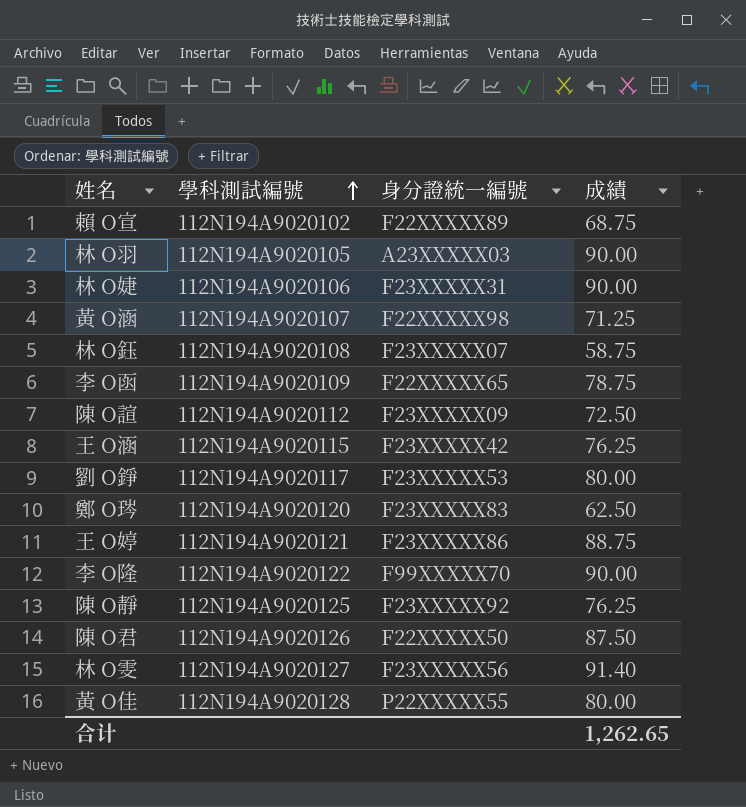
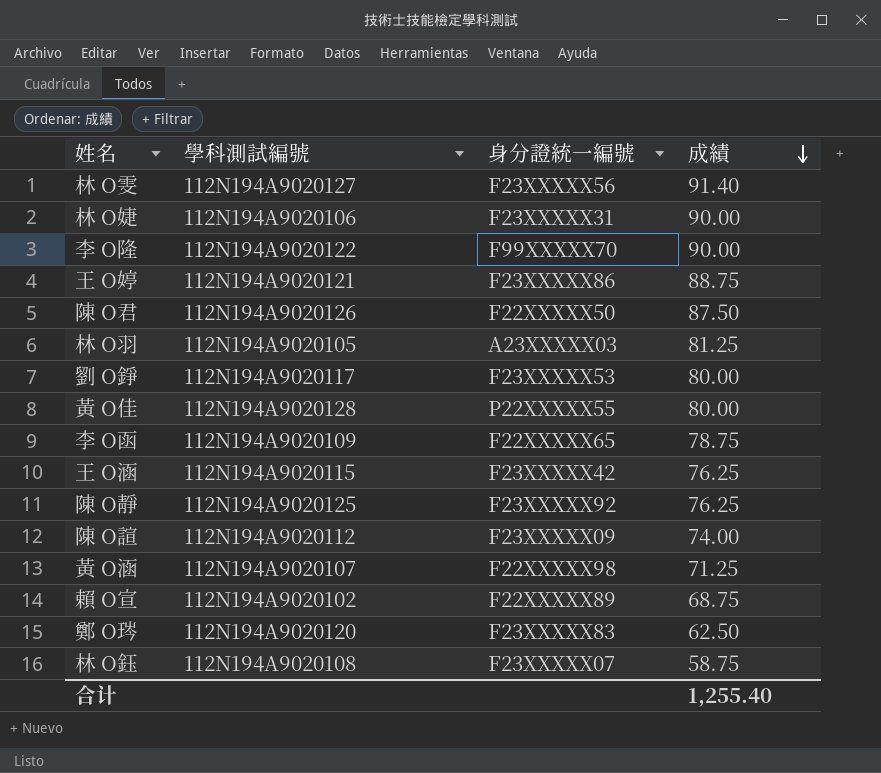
row order: 學科測試編號 ascending -> 成績 descending
林 O羽 | 成績: 90.00 -> 81.25
陳 O諠 | 成績: 72.50 -> 74.00
合计 | 成績: 1,262.65 -> 1,255.40

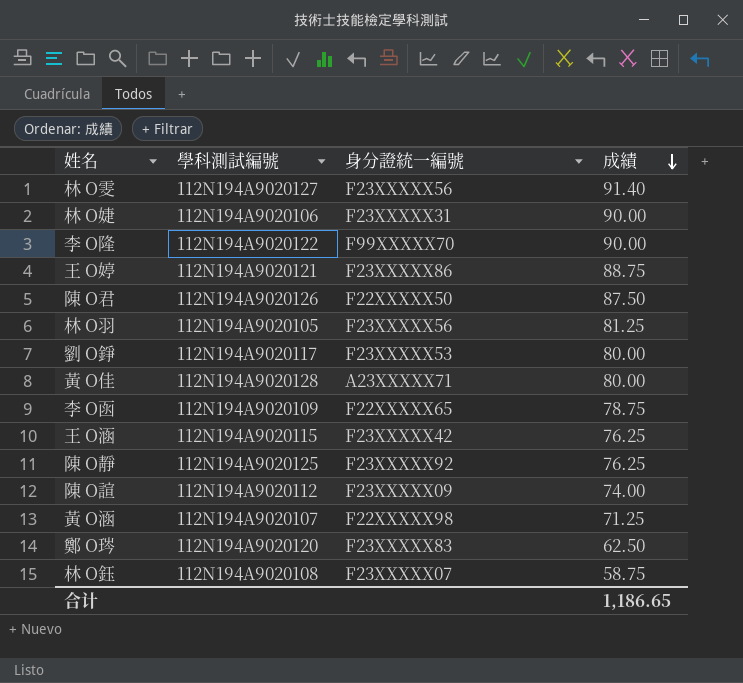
row 賴 O宣: 112N194A9020102 | F22XXXXX89 | 68.75 -> none
林 O羽 | 身分證統一編號: A23XXXXX03 -> F23XXXXX56
黃 O佳 | 身分證統一編號: P22XXXXX55 -> A23XXXXX71
合计 | 成績: 1,255.40 -> 1,186.65

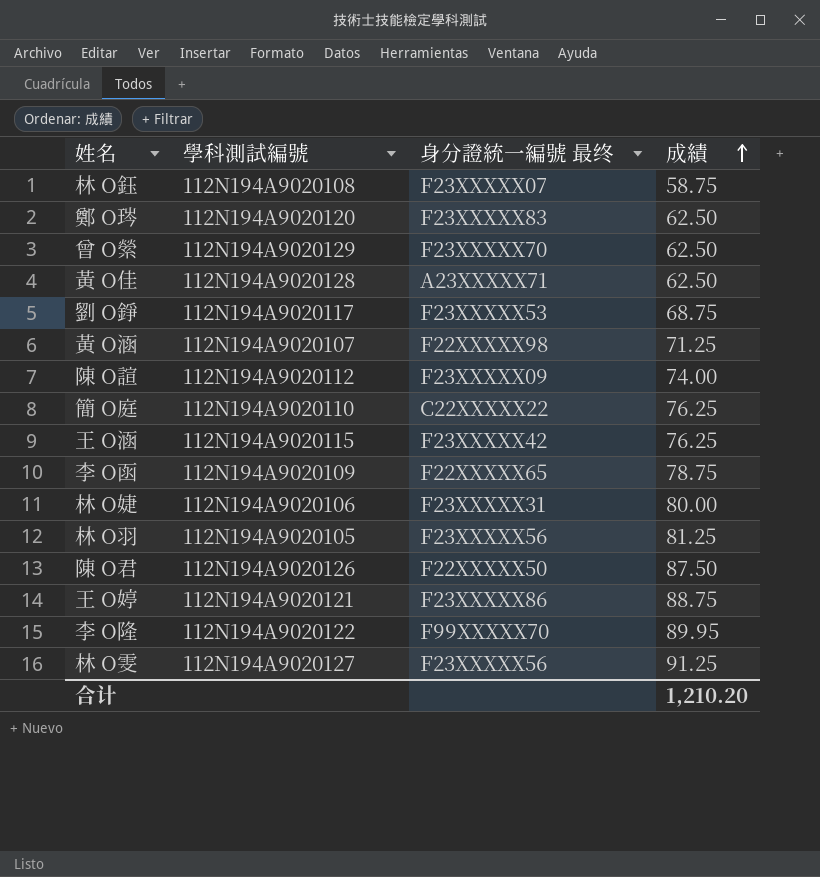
row order: 成績 descending -> 成績 ascending
column name: 身分證統一編號 -> 身分證統一編號 最终
row 陳 O靜: 112N194A9020125 | F23XXXXX92 | 76.25 -> none
row 曾 O縈: none -> 112N194A9020129 | F23XXXXX70 | 62.50
黃 O佳 | 成績: 80.00 -> 62.50
劉 O錚 | 成績: 80.00 -> 68.75
row 簡 O庭: none -> 112N194A9020110 | C22XXXXX22 | 76.25
林 O婕 | 成績: 90.00 -> 80.00
李 O隆 | 成績: 90.00 -> 89.95
林 O雯 | 成績: 91.40 -> 91.25
合计 | 成績: 1,186.65 -> 1,210.20

